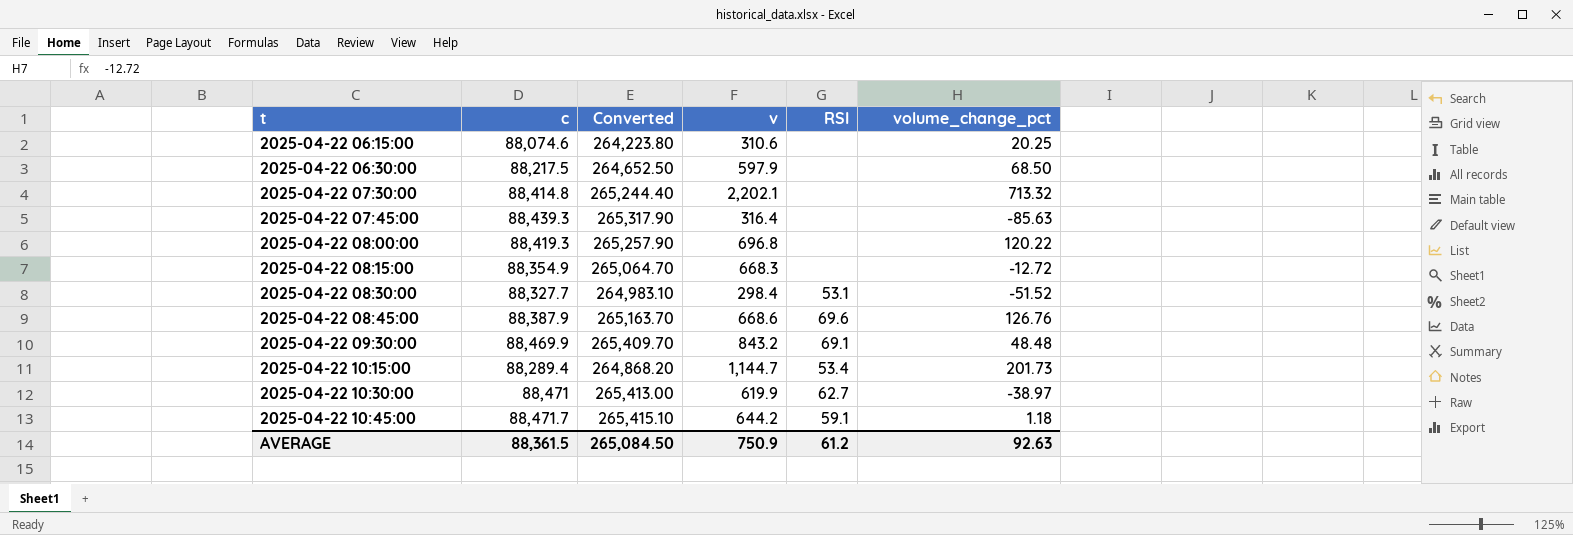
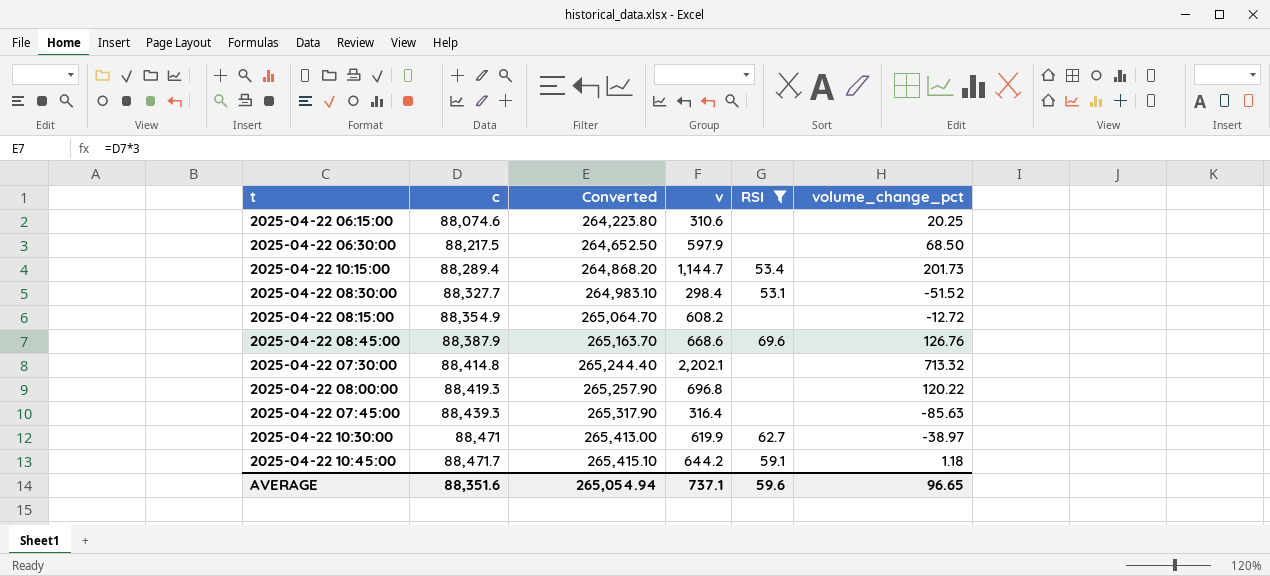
filter: none -> RSI != 69.1
row order: t ascending -> c ascending
2025-04-22 08:15:00 | v: 668.3 -> 608.2
AVERAGE | c: 88,361.5 -> 88,351.6
AVERAGE | Converted: 265,084.50 -> 265,054.94
AVERAGE | v: 750.9 -> 737.1
AVERAGE | RSI: 61.2 -> 59.6
AVERAGE | volume_change_pct: 92.63 -> 96.65

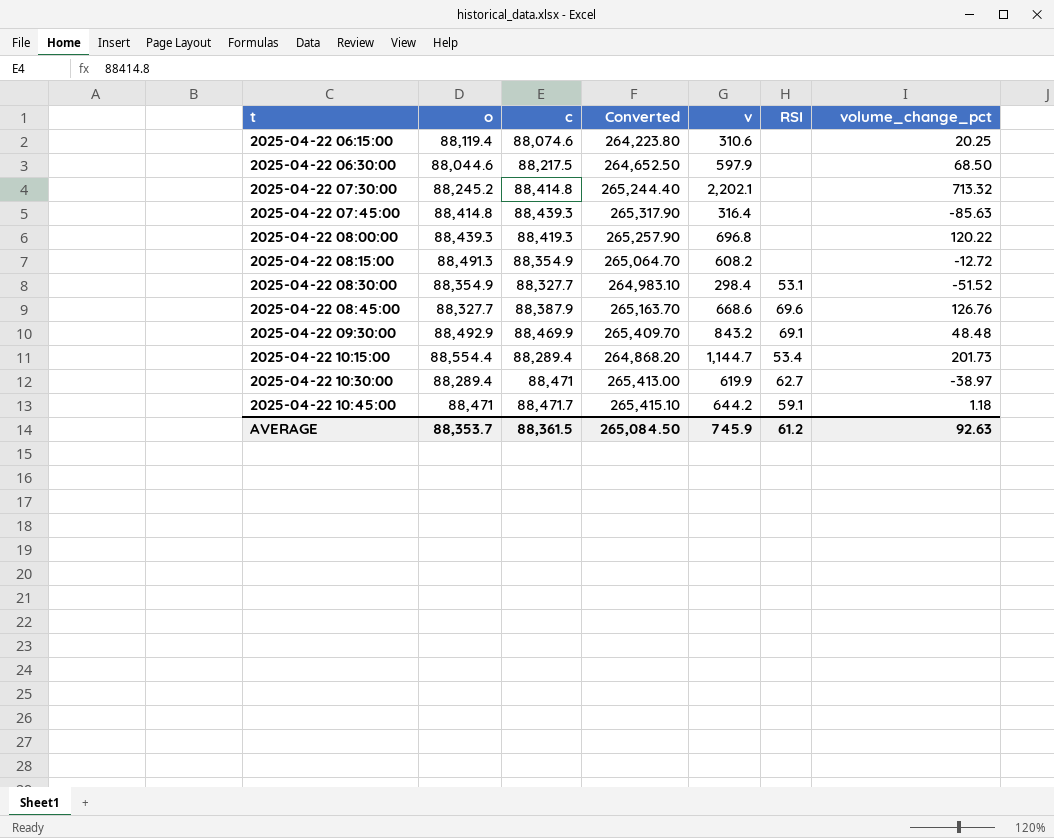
filter: RSI != 69.1 -> none
row order: c ascending -> t ascending
column o | position: none -> 2
AVERAGE | c: 88,351.6 -> 88,361.5
AVERAGE | Converted: 265,054.94 -> 265,084.50
AVERAGE | v: 737.1 -> 745.9
AVERAGE | RSI: 59.6 -> 61.2
AVERAGE | volume_change_pct: 96.65 -> 92.63

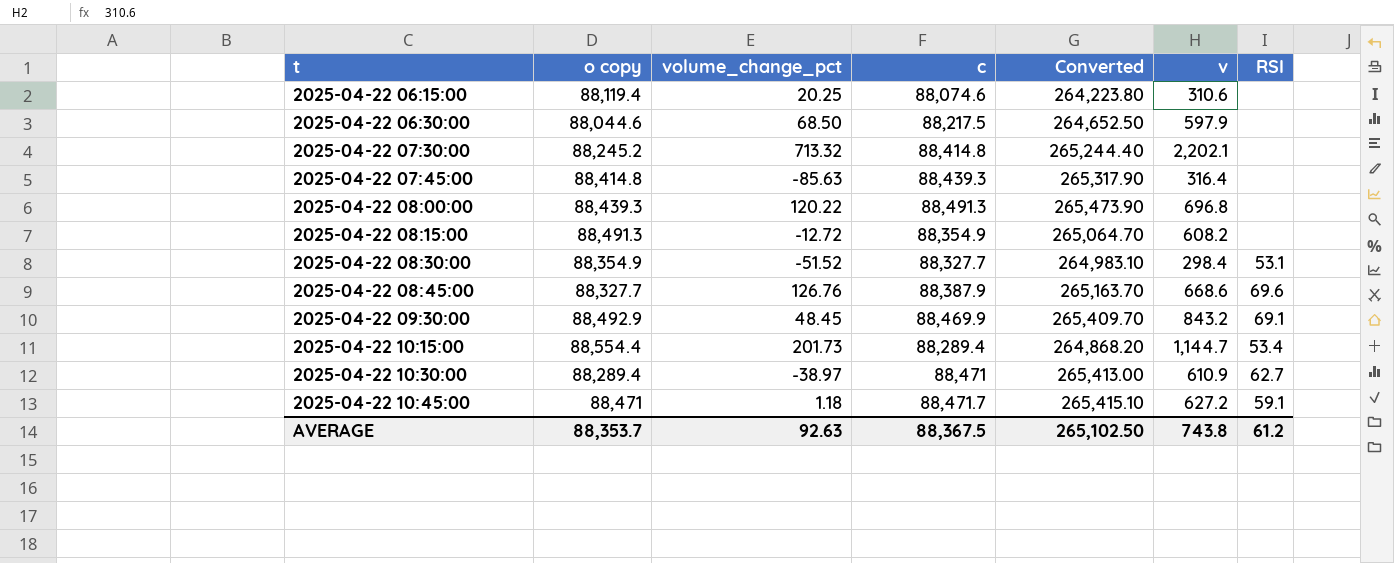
column name: o -> o copy
column volume_change_pct | position: 7 -> 3
2025-04-22 08:00:00 | c: 88,419.3 -> 88,491.3
2025-04-22 08:00:00 | Converted: 265,257.90 -> 265,473.90
2025-04-22 09:30:00 | volume_change_pct: 48.48 -> 48.45
2025-04-22 10:30:00 | v: 619.9 -> 610.9
2025-04-22 10:45:00 | v: 644.2 -> 627.2
AVERAGE | c: 88,361.5 -> 88,367.5
AVERAGE | Converted: 265,084.50 -> 265,102.50
AVERAGE | v: 745.9 -> 743.8

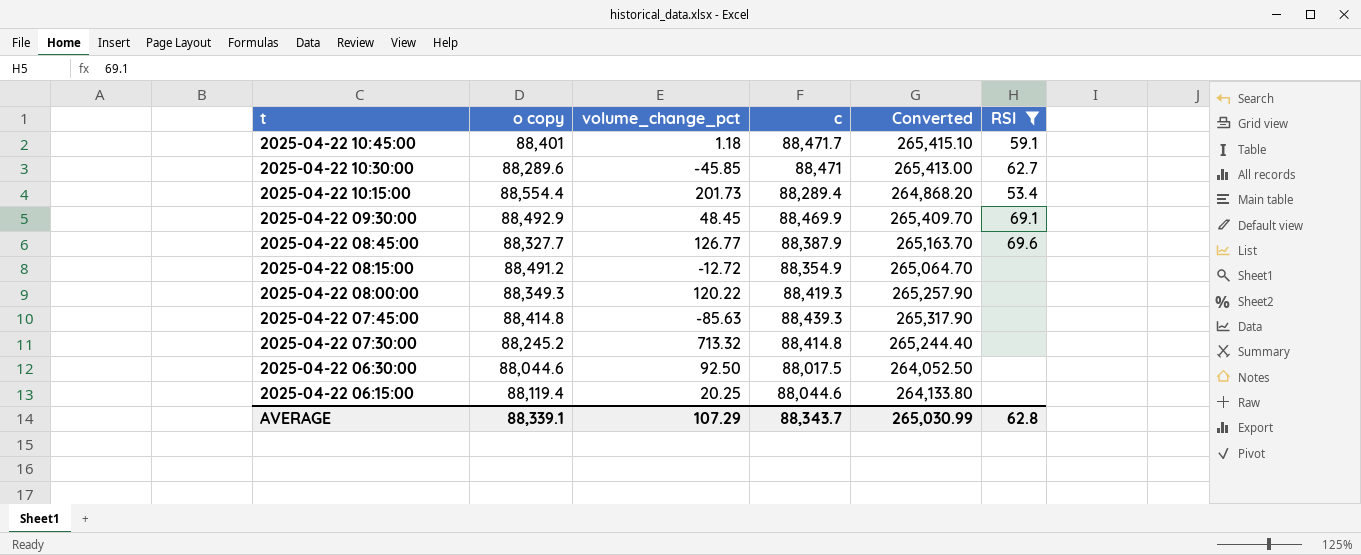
filter: none -> RSI != 53.1
row order: t ascending -> t descending
column v | position: 6 -> none
2025-04-22 10:45:00 | o copy: 88,471 -> 88,401
2025-04-22 10:30:00 | o copy: 88,289.4 -> 88,289.6
2025-04-22 10:30:00 | volume_change_pct: -38.97 -> -45.85
2025-04-22 08:45:00 | volume_change_pct: 126.76 -> 126.77
2025-04-22 08:15:00 | o copy: 88,491.3 -> 88,491.2
2025-04-22 08:00:00 | o copy: 88,439.3 -> 88,349.3
2025-04-22 08:00:00 | c: 88,491.3 -> 88,419.3
2025-04-22 08:00:00 | Converted: 265,473.90 -> 265,257.90
2025-04-22 06:30:00 | volume_change_pct: 68.50 -> 92.50
2025-04-22 06:30:00 | c: 88,217.5 -> 88,017.5
2025-04-22 06:30:00 | Converted: 264,652.50 -> 264,052.50
2025-04-22 06:15:00 | c: 88,074.6 -> 88,044.6
2025-04-22 06:15:00 | Converted: 264,223.80 -> 264,133.80
AVERAGE | o copy: 88,353.7 -> 88,339.1
AVERAGE | volume_change_pct: 92.63 -> 107.29
AVERAGE | c: 88,367.5 -> 88,343.7
AVERAGE | Converted: 265,102.50 -> 265,030.99
AVERAGE | RSI: 61.2 -> 62.8

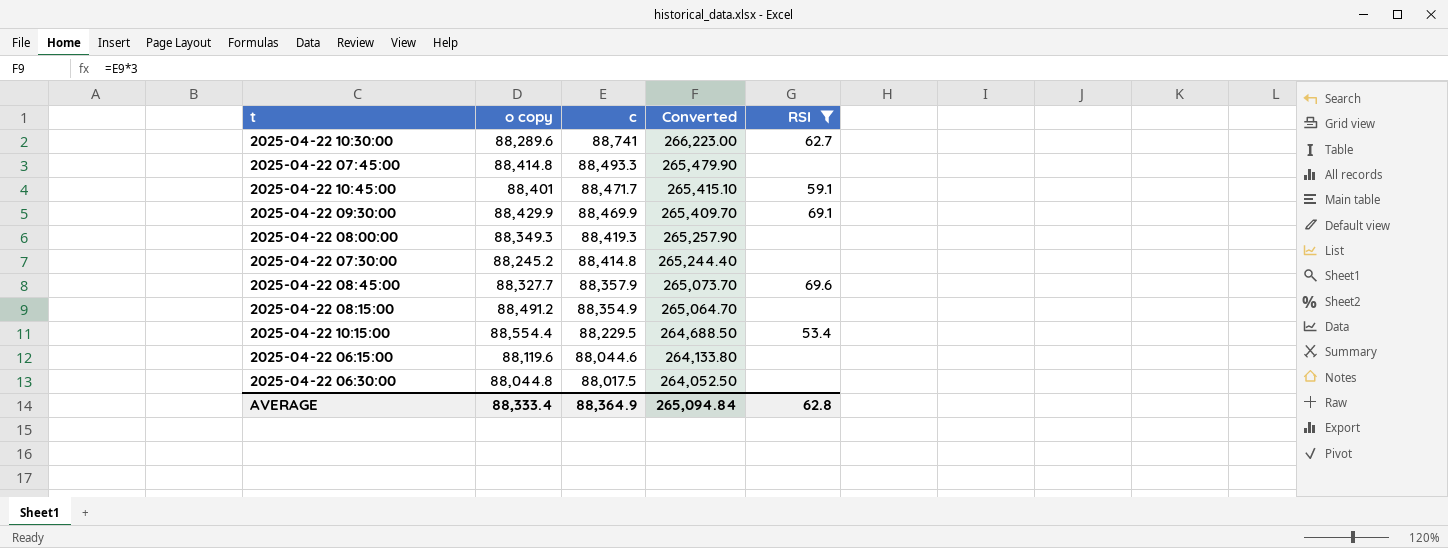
row order: t descending -> c descending
column volume_change_pct | position: 3 -> none
2025-04-22 10:30:00 | c: 88,471 -> 88,741
2025-04-22 10:30:00 | Converted: 265,413.00 -> 266,223.00
2025-04-22 07:45:00 | c: 88,439.3 -> 88,493.3
2025-04-22 07:45:00 | Converted: 265,317.90 -> 265,479.90
2025-04-22 09:30:00 | o copy: 88,492.9 -> 88,429.9
2025-04-22 08:45:00 | c: 88,387.9 -> 88,357.9
2025-04-22 08:45:00 | Converted: 265,163.70 -> 265,073.70
2025-04-22 10:15:00 | c: 88,289.4 -> 88,229.5
2025-04-22 10:15:00 | Converted: 264,868.20 -> 264,688.50
2025-04-22 06:15:00 | o copy: 88,119.4 -> 88,119.6
2025-04-22 06:30:00 | o copy: 88,044.6 -> 88,044.8
AVERAGE | o copy: 88,339.1 -> 88,333.4
AVERAGE | c: 88,343.7 -> 88,364.9
AVERAGE | Converted: 265,030.99 -> 265,094.84

